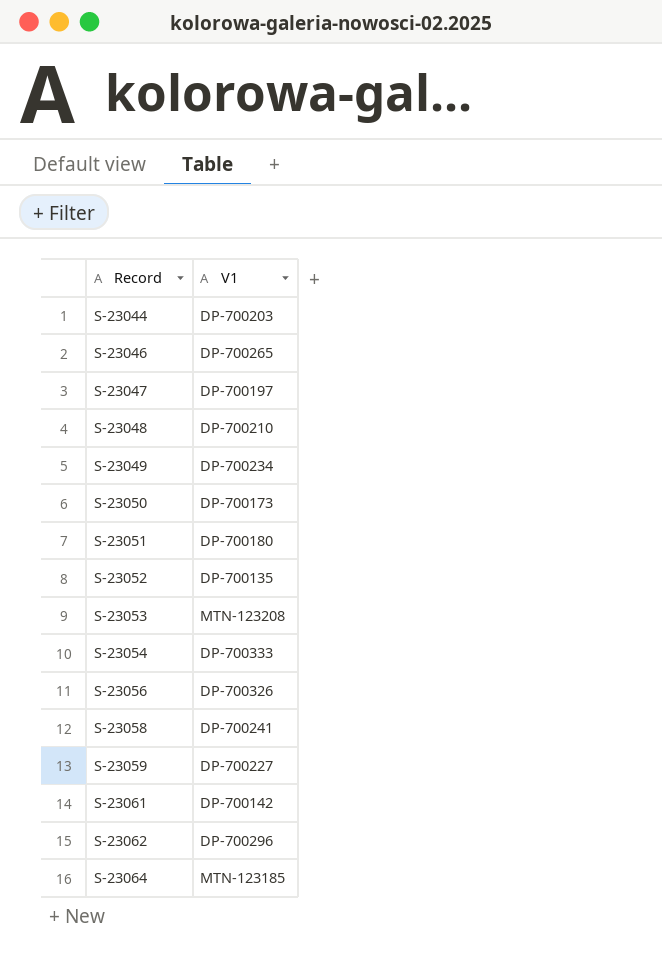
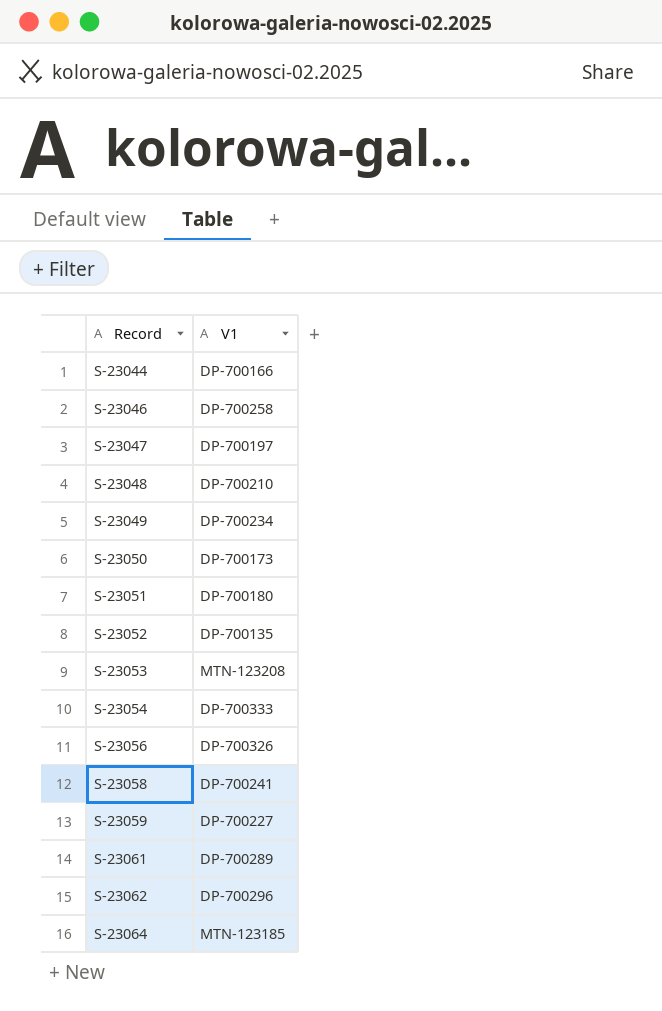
S-23044 | V1: DP-700203 -> DP-700166
S-23046 | V1: DP-700265 -> DP-700258
S-23061 | V1: DP-700142 -> DP-700289

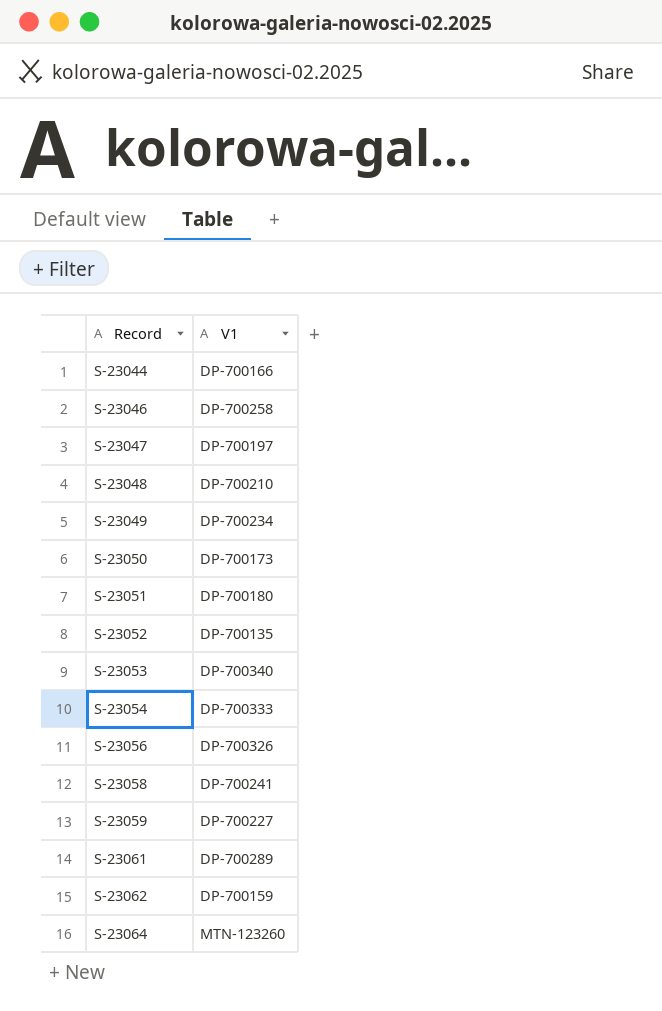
S-23053 | V1: MTN-123208 -> DP-700340
S-23062 | V1: DP-700296 -> DP-700159
S-23064 | V1: MTN-123185 -> MTN-123260

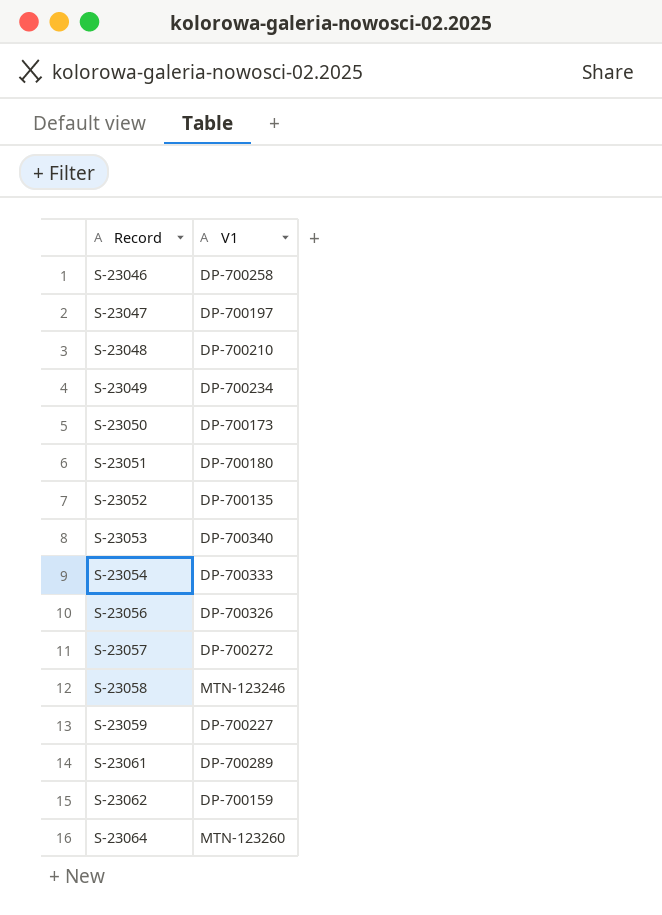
row S-23044: DP-700166 -> none
row S-23057: none -> DP-700272
S-23058 | V1: DP-700241 -> MTN-123246

